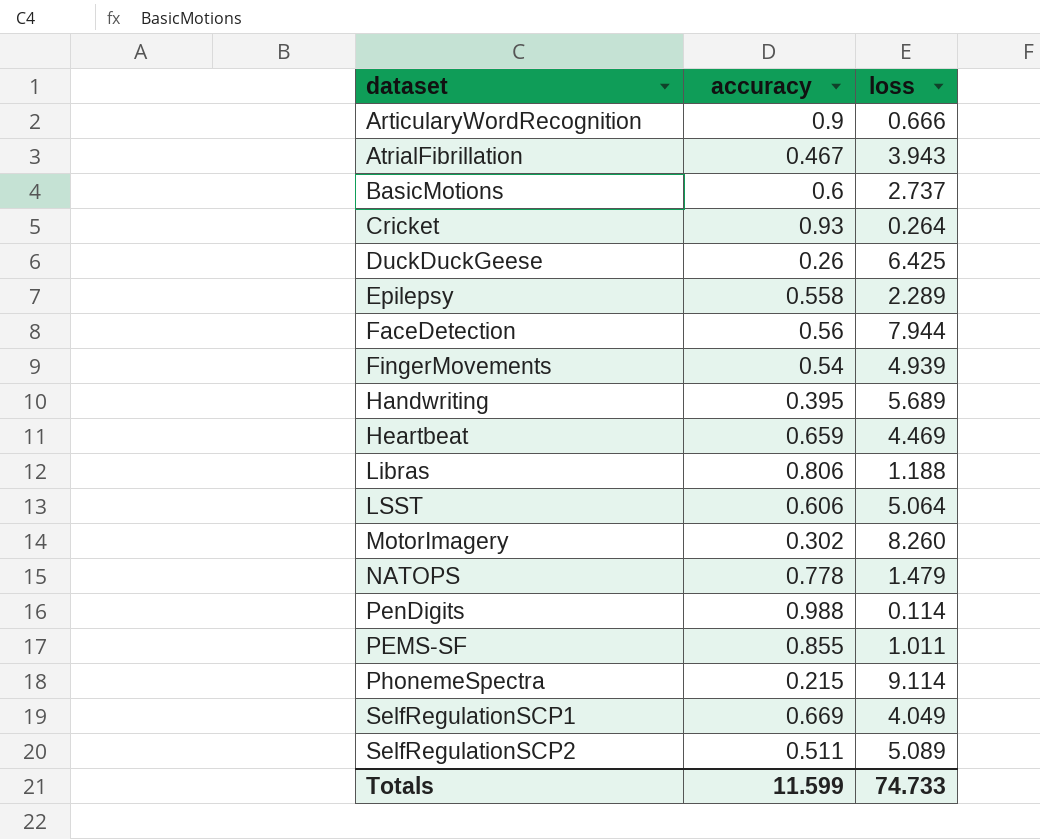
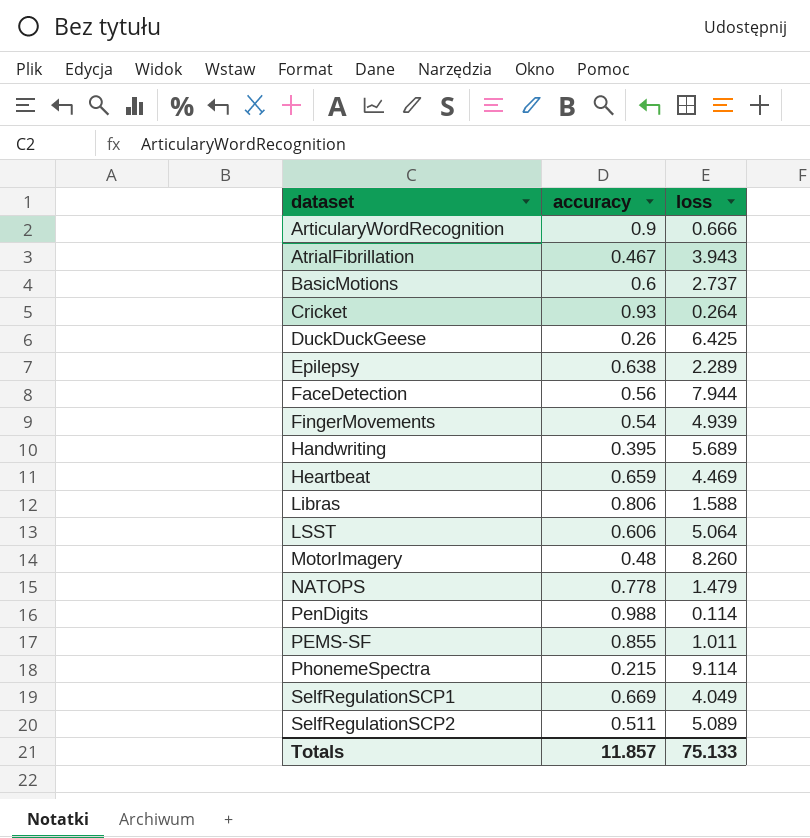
Epilepsy | accuracy: 0.558 -> 0.638
Libras | loss: 1.188 -> 1.588
MotorImagery | accuracy: 0.302 -> 0.48
Totals | accuracy: 11.599 -> 11.857
Totals | loss: 74.733 -> 75.133

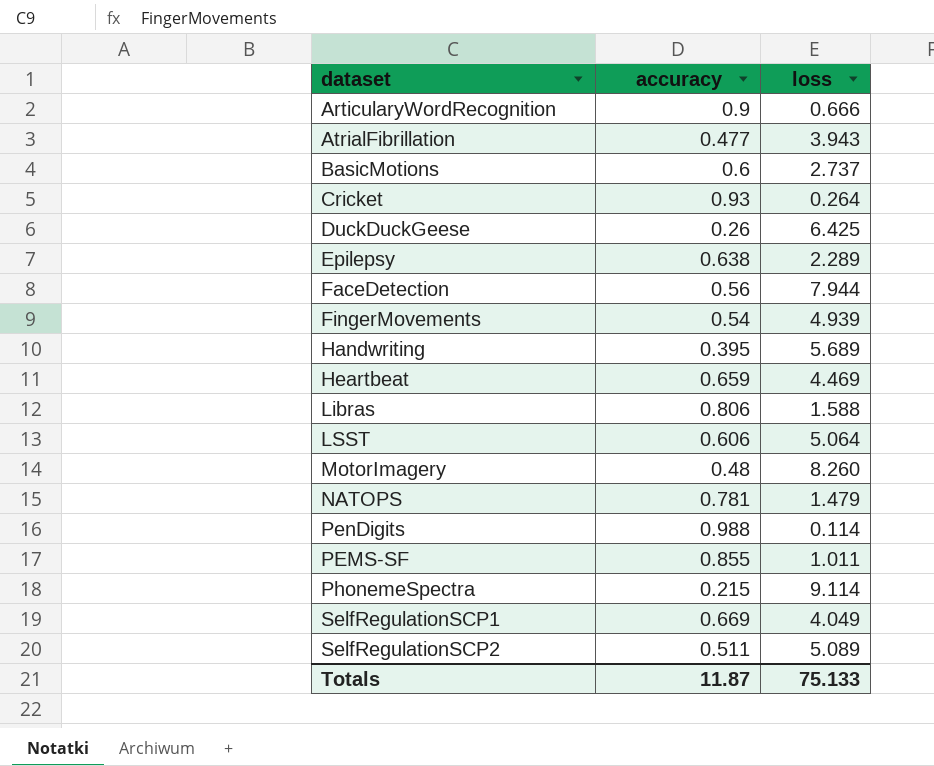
AtrialFibrillation | accuracy: 0.467 -> 0.477
NATOPS | accuracy: 0.778 -> 0.781
Totals | accuracy: 11.857 -> 11.87

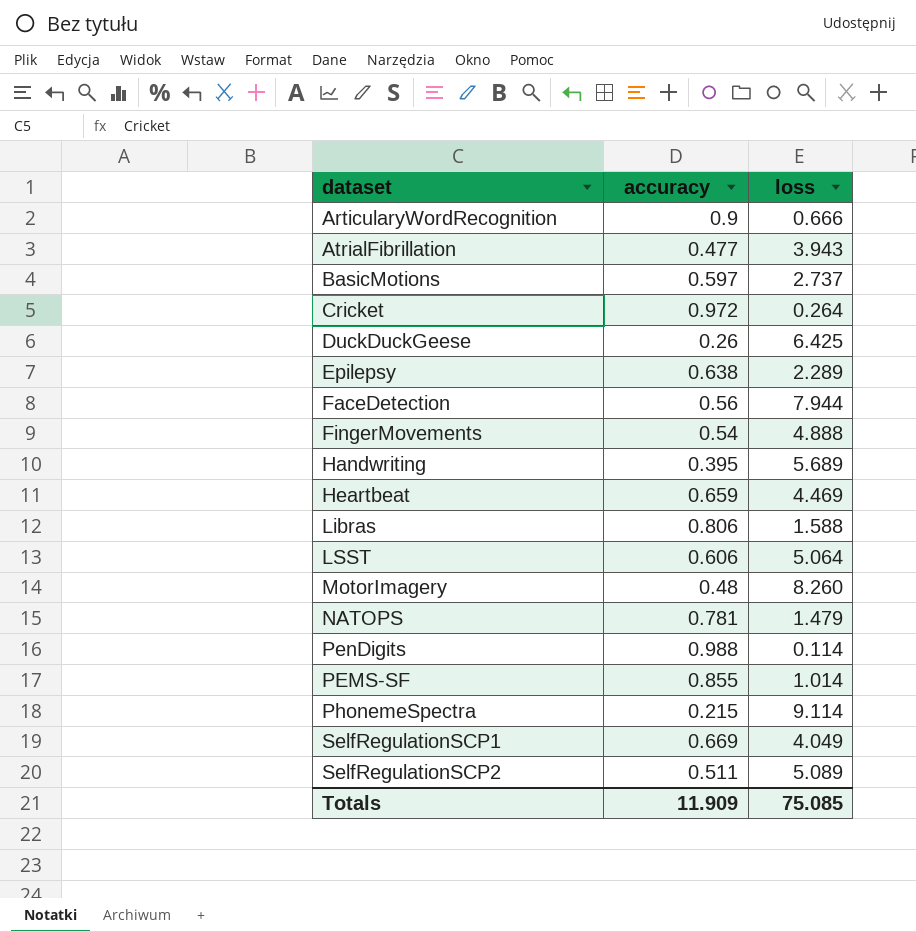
BasicMotions | accuracy: 0.6 -> 0.597
Cricket | accuracy: 0.93 -> 0.972
FingerMovements | loss: 4.939 -> 4.888
PEMS-SF | loss: 1.011 -> 1.014
Totals | accuracy: 11.87 -> 11.909
Totals | loss: 75.133 -> 75.085

